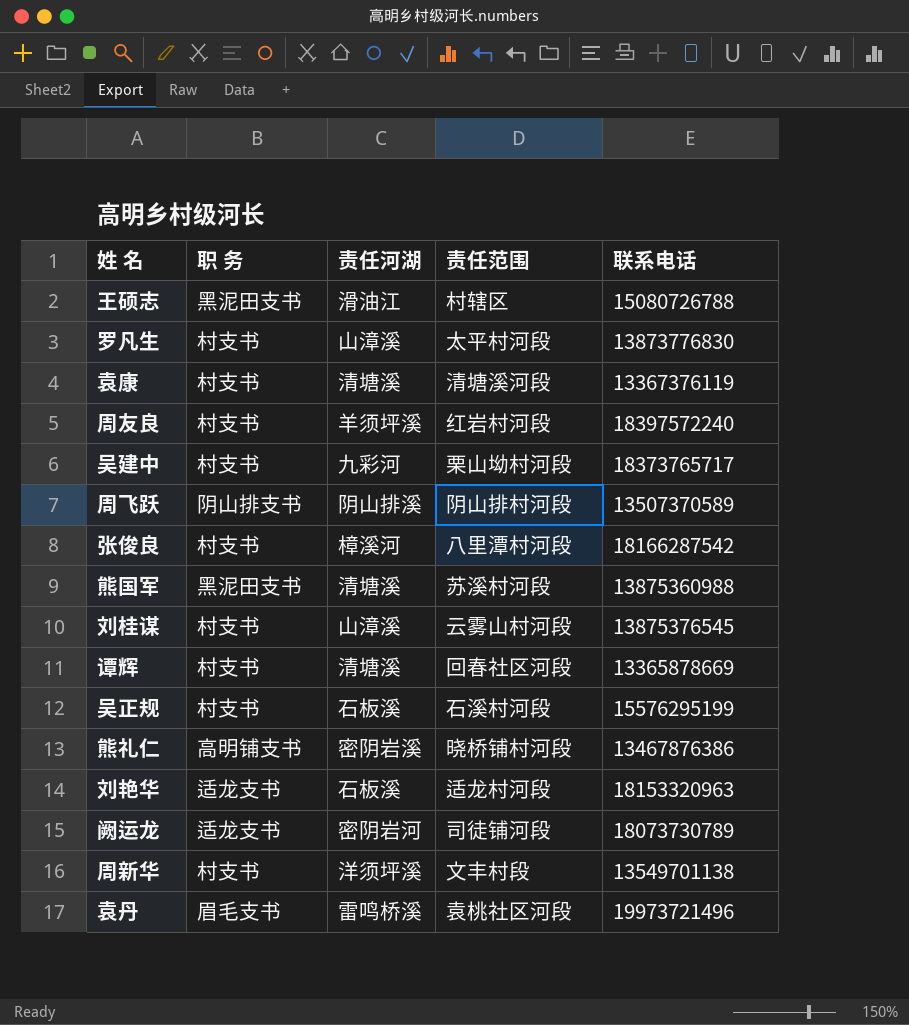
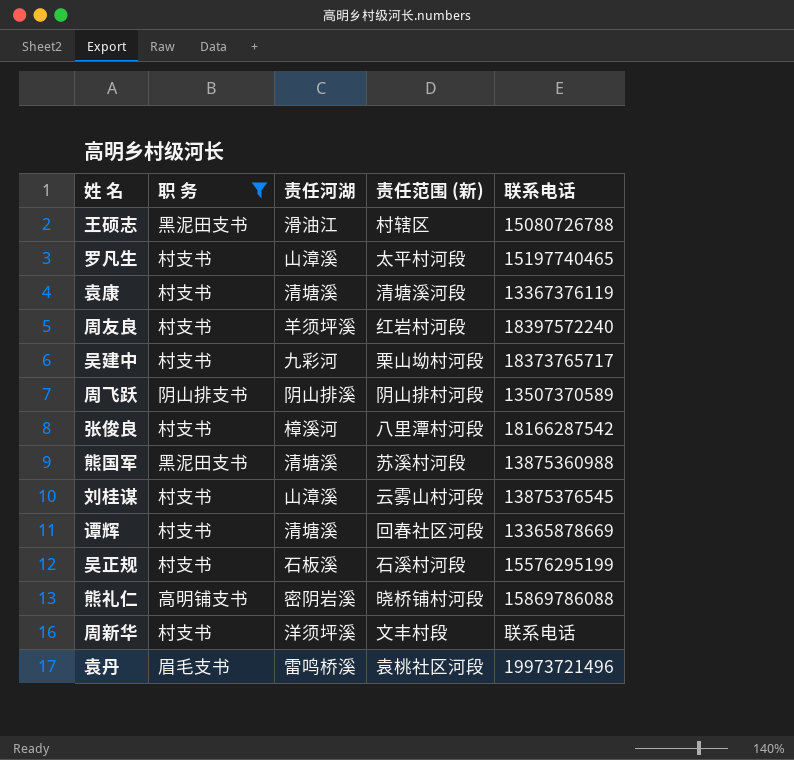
filter: none -> 职 务 != 适龙支书
column name: 责任范围 -> 责任范围 (新)
罗凡生 | 联系电话: 13873776830 -> 15197740465
熊礼仁 | 联系电话: 13467876386 -> 15869786088
周新华 | 联系电话: 13549701138 -> 联系电话

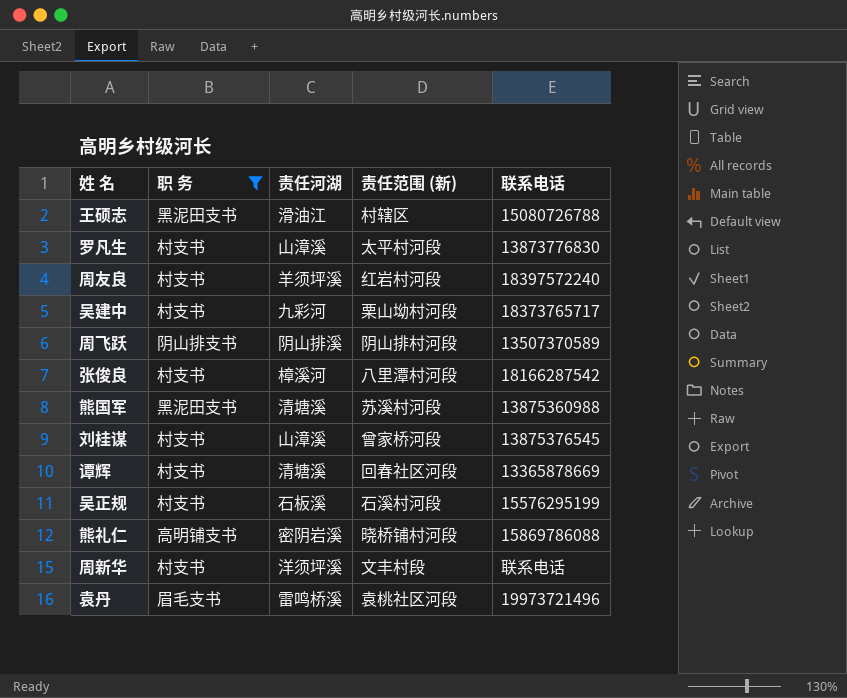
row 袁康: 村支书 | 清塘溪 | 清塘溪河段 | 13367376119 -> none
罗凡生 | 联系电话: 15197740465 -> 13873776830
刘桂谋 | 责任范围 (新): 云雾山村河段 -> 曾家桥河段

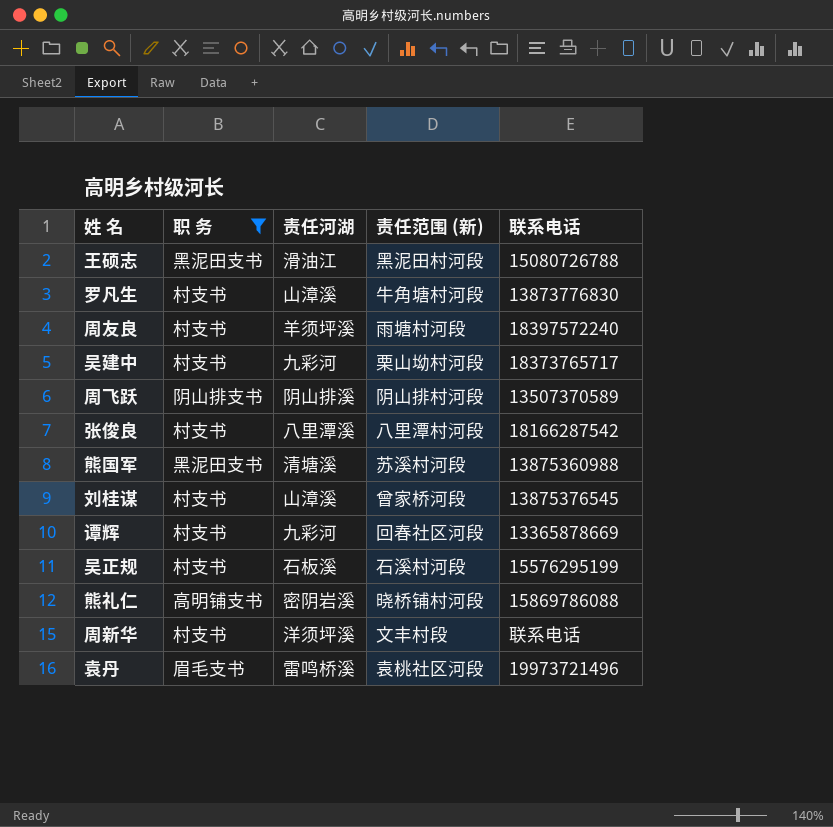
王硕志 | 责任范围 (新): 村辖区 -> 黑泥田村河段
罗凡生 | 责任范围 (新): 太平村河段 -> 牛角塘村河段
周友良 | 责任范围 (新): 红岩村河段 -> 雨塘村河段
张俊良 | 责任河湖: 樟溪河 -> 八里潭溪
谭辉 | 责任河湖: 清塘溪 -> 九彩河

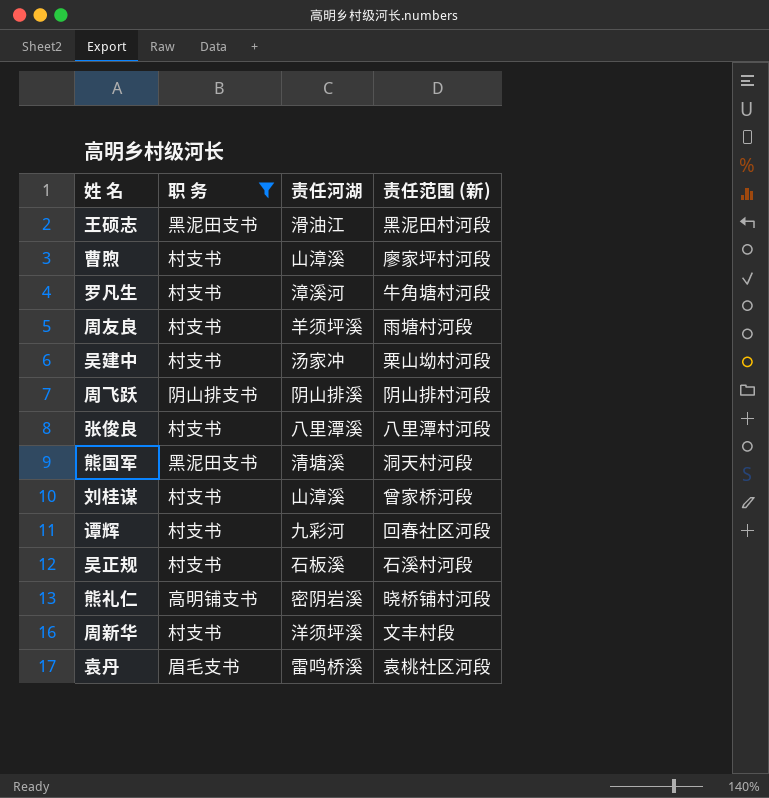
column 联系电话 | position: 5 -> none
row 曹煦: none -> 村支书 | 山漳溪 | 廖家坪村河段
罗凡生 | 责任河湖: 山漳溪 -> 漳溪河
吴建中 | 责任河湖: 九彩河 -> 汤家冲
熊国军 | 责任范围 (新): 苏溪村河段 -> 洞天村河段

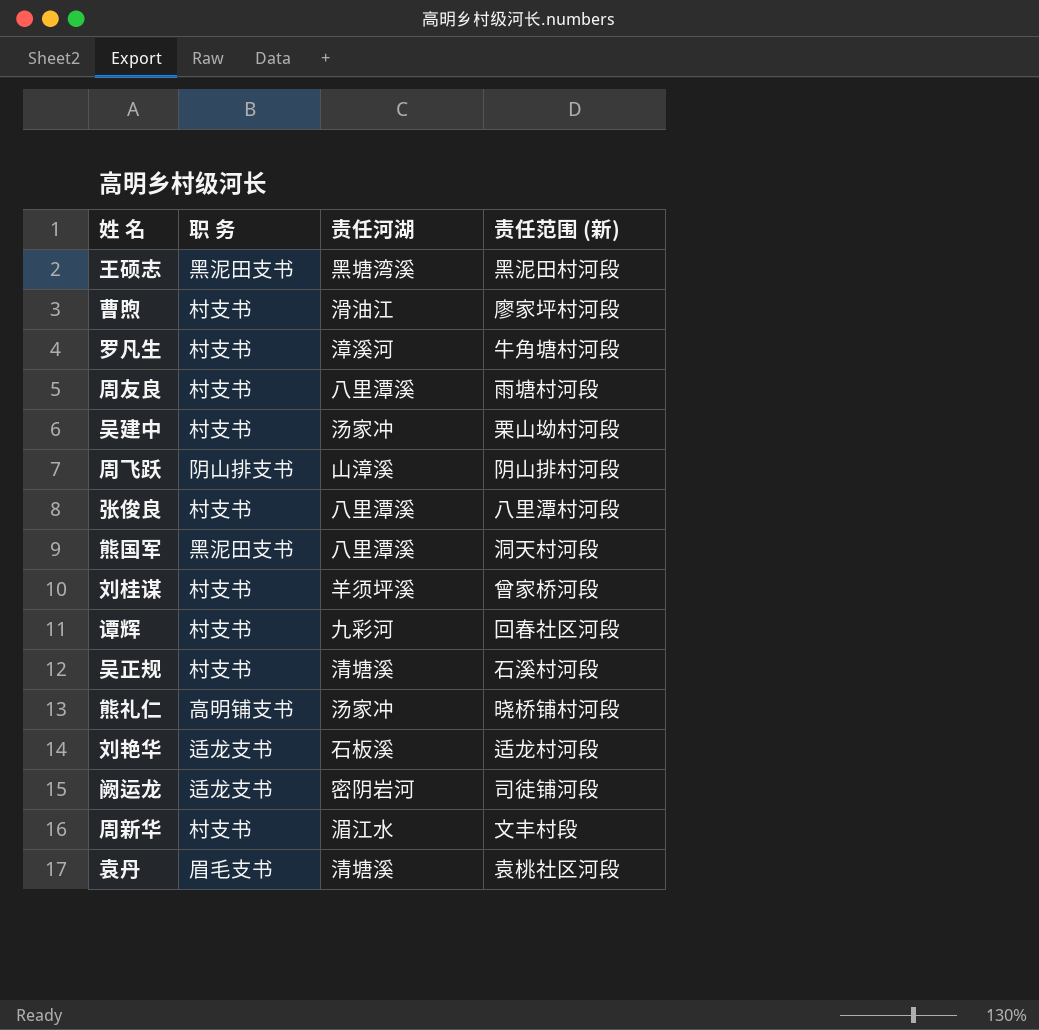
filter: 职 务 != 适龙支书 -> none
王硕志 | 责任河湖: 滑油江 -> 黑塘湾溪
曹煦 | 责任河湖: 山漳溪 -> 滑油江
周友良 | 责任河湖: 羊须坪溪 -> 八里潭溪
周飞跃 | 责任河湖: 阴山排溪 -> 山漳溪
熊国军 | 责任河湖: 清塘溪 -> 八里潭溪
刘桂谋 | 责任河湖: 山漳溪 -> 羊须坪溪
吴正规 | 责任河湖: 石板溪 -> 清塘溪
熊礼仁 | 责任河湖: 密阴岩溪 -> 汤家冲
周新华 | 责任河湖: 洋须坪溪 -> 湄江水
袁丹 | 责任河湖: 雷鸣桥溪 -> 清塘溪

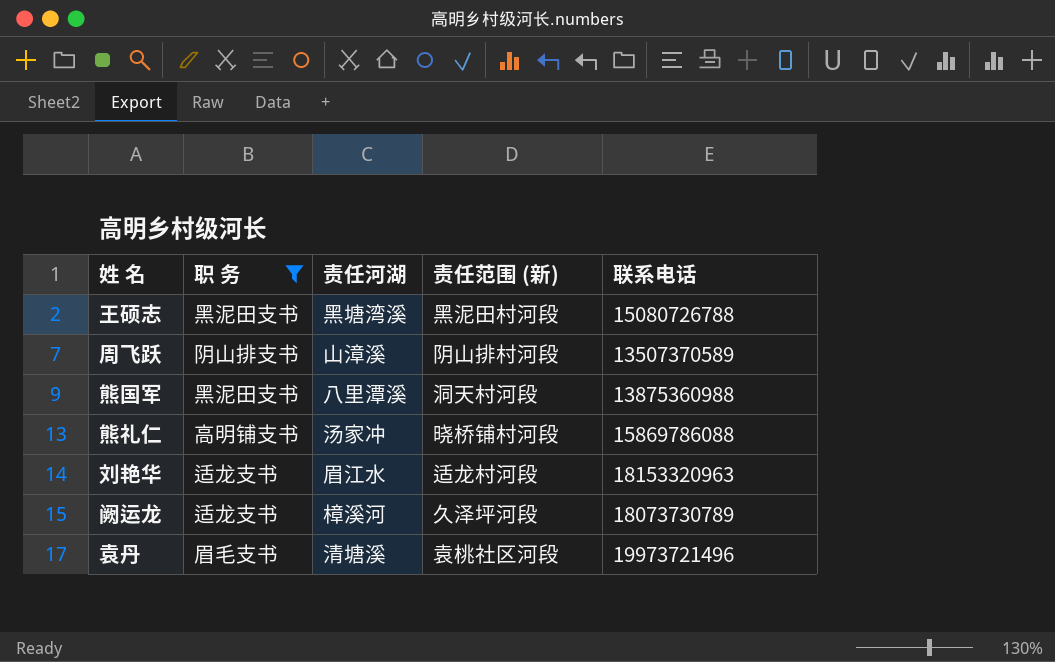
filter: none -> 职 务 != 村支书
column 联系电话 | position: none -> 5
刘艳华 | 责任河湖: 石板溪 -> 眉江水
阙运龙 | 责任河湖: 密阴岩河 -> 樟溪河
阙运龙 | 责任范围 (新): 司徒铺河段 -> 久泽坪河段

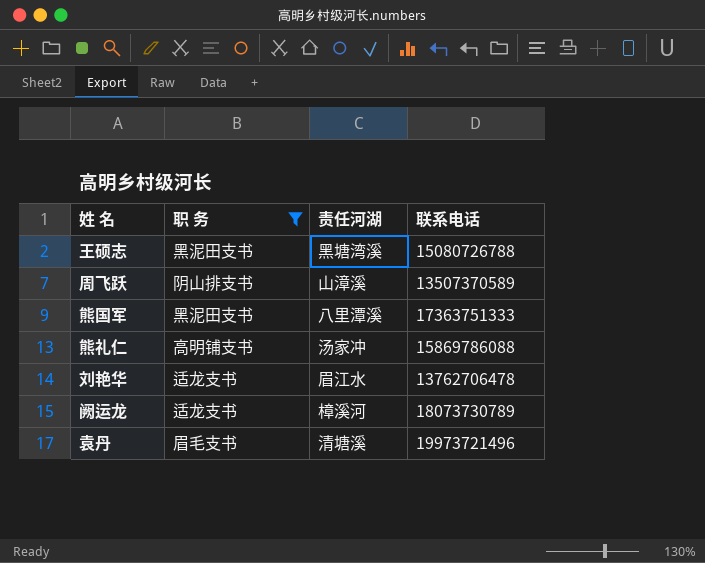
column 责任范围 (新) | position: 4 -> none
熊国军 | 联系电话: 13875360988 -> 17363751333
刘艳华 | 联系电话: 18153320963 -> 13762706478

